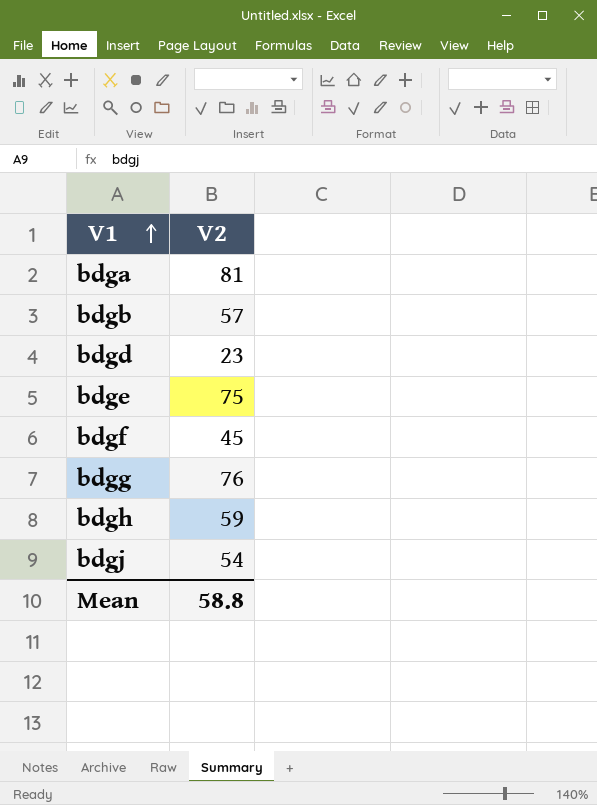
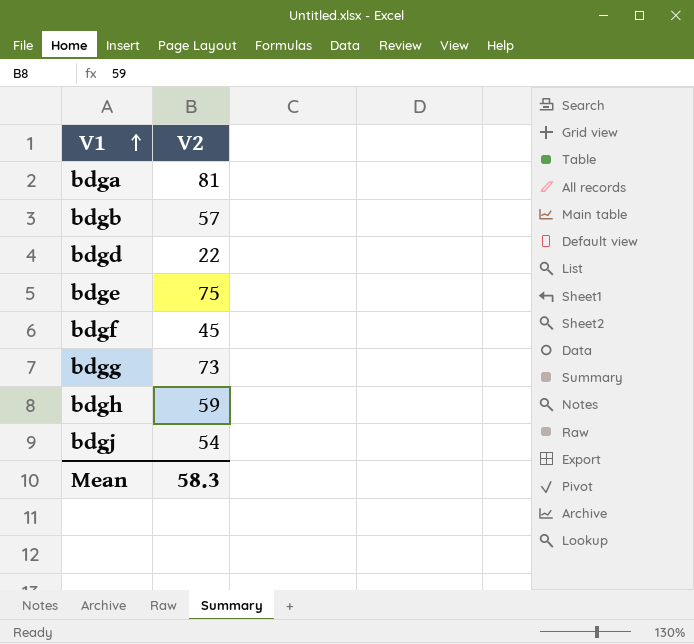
bdgd | V2: 23 -> 22
bdgg | V2: 76 -> 73
Mean | V2: 58.8 -> 58.3

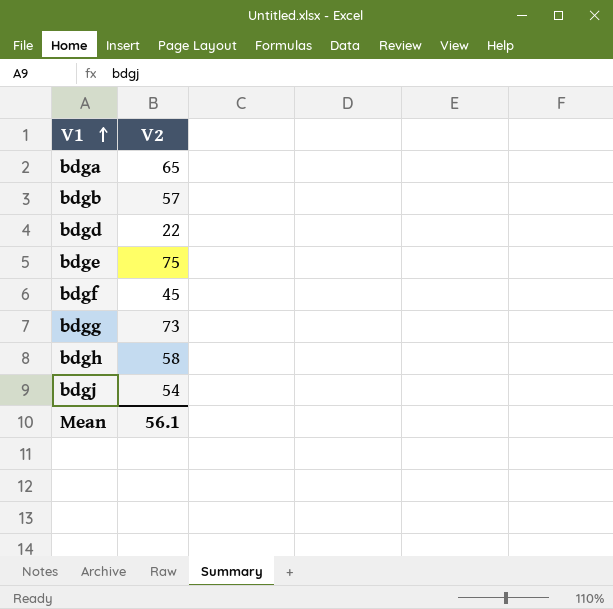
bdga | V2: 81 -> 65
bdgh | V2: 59 -> 58
Mean | V2: 58.3 -> 56.1

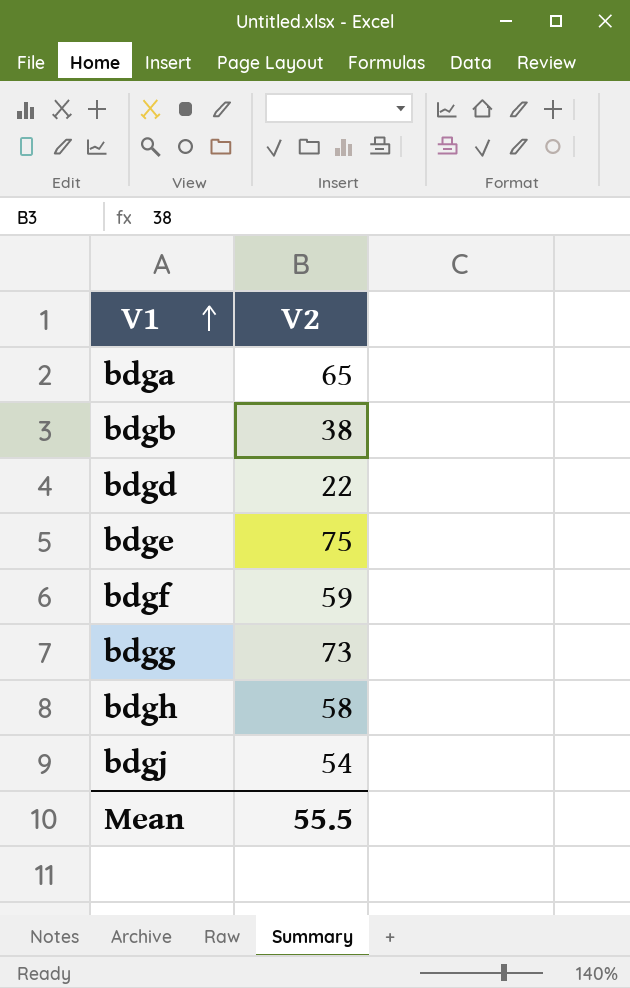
bdgb | V2: 57 -> 38
bdgf | V2: 45 -> 59
Mean | V2: 56.1 -> 55.5

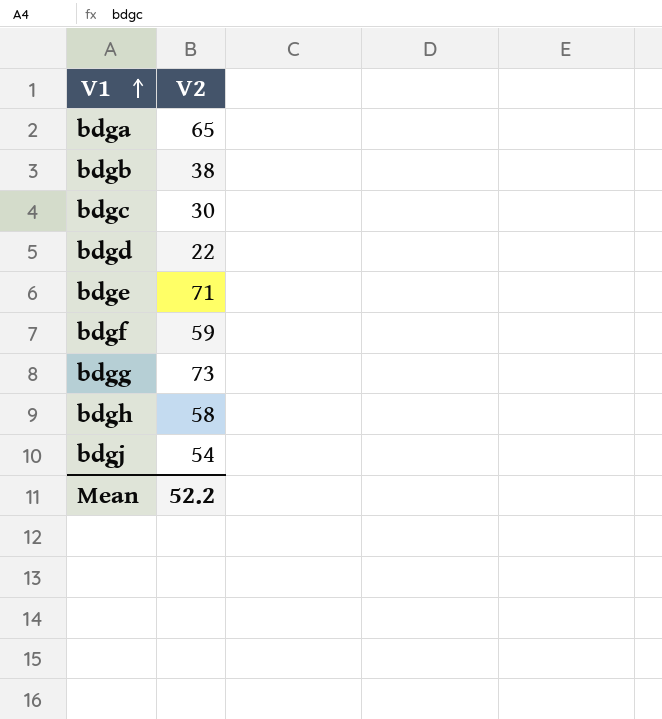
row bdgc: none -> 30
bdge | V2: 75 -> 71
Mean | V2: 55.5 -> 52.2

